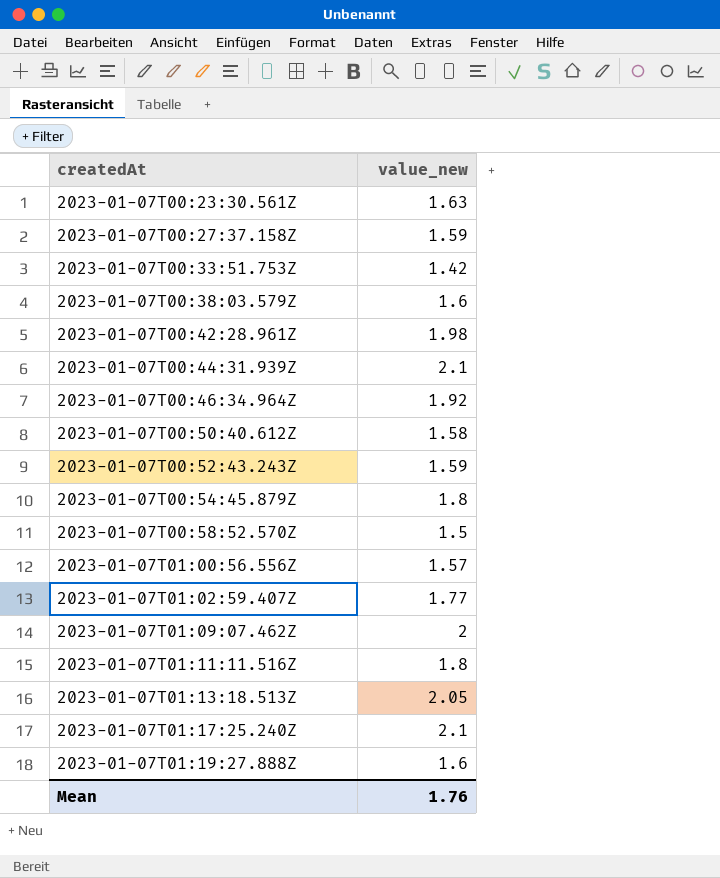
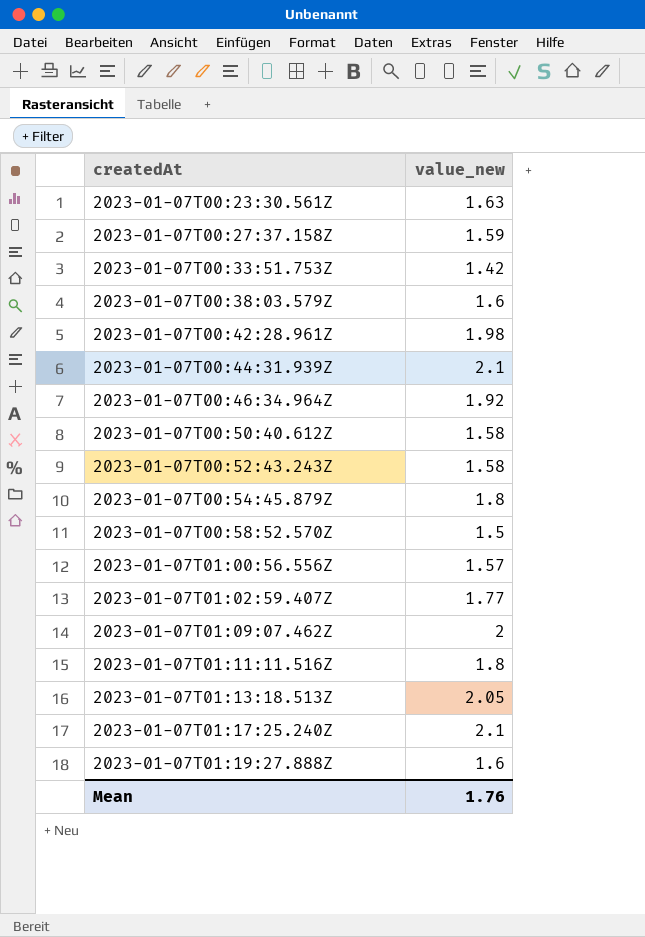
2023-01-07T00:52:43.243Z | value_new: 1.59 -> 1.58

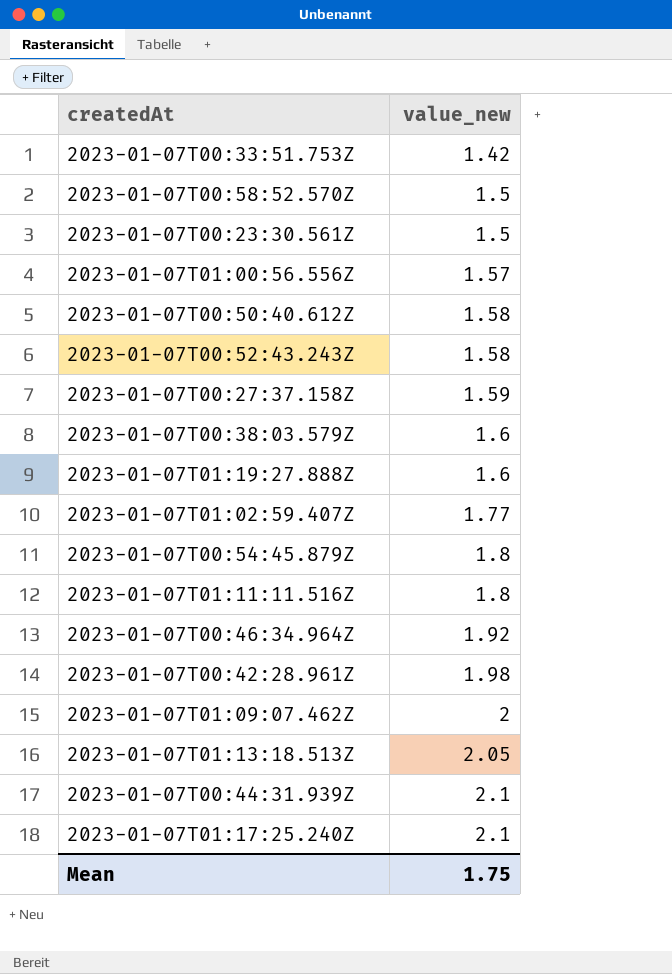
row order: createdAt ascending -> value_new ascending
2023-01-07T00:23:30.561Z | value_new: 1.63 -> 1.5
Mean | value_new: 1.76 -> 1.75

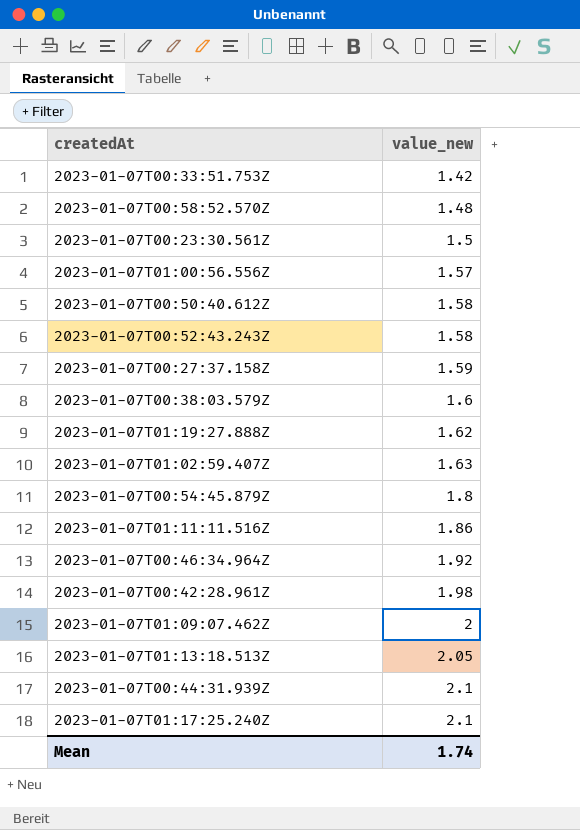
2023-01-07T00:58:52.570Z | value_new: 1.5 -> 1.48
2023-01-07T01:19:27.888Z | value_new: 1.6 -> 1.62
2023-01-07T01:02:59.407Z | value_new: 1.77 -> 1.63
2023-01-07T01:11:11.516Z | value_new: 1.8 -> 1.86
Mean | value_new: 1.75 -> 1.74

